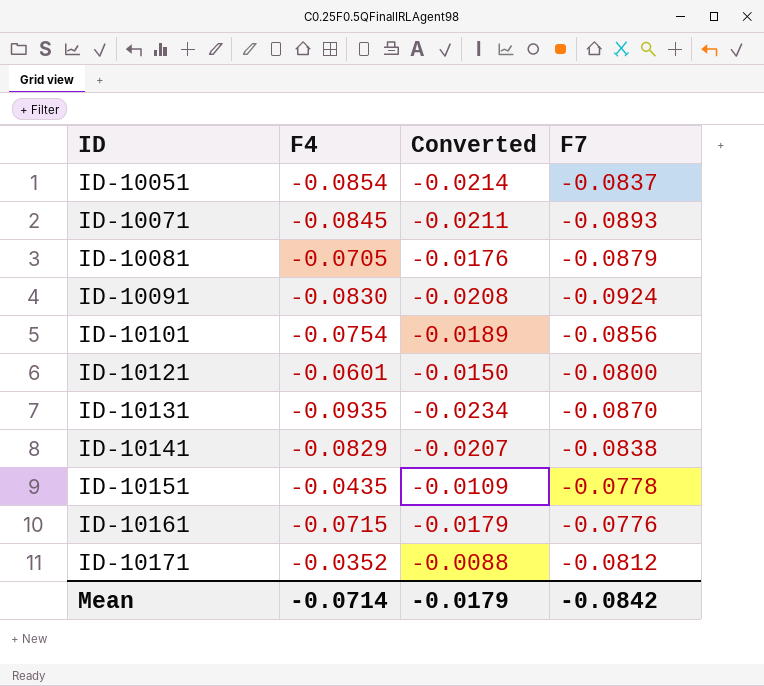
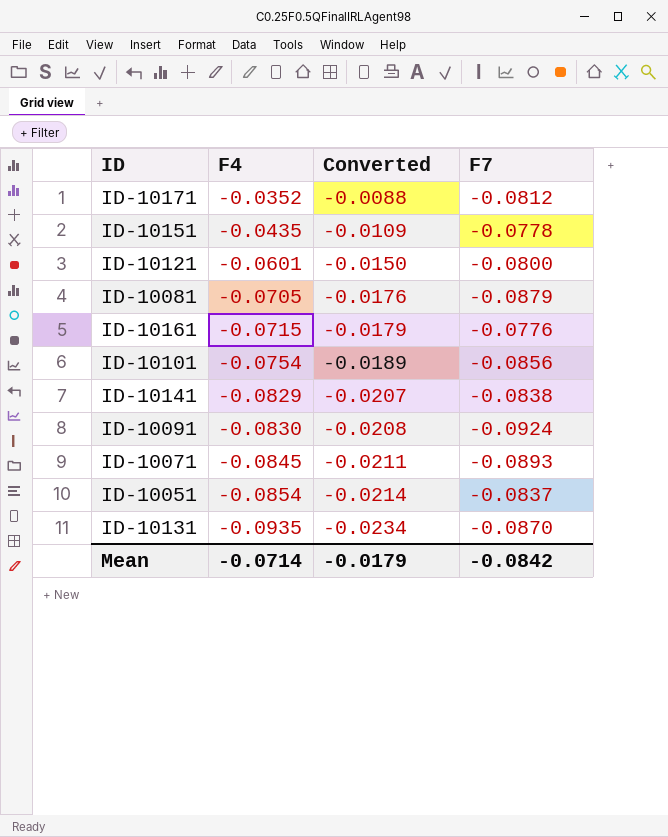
row order: ID ascending -> F4 descending

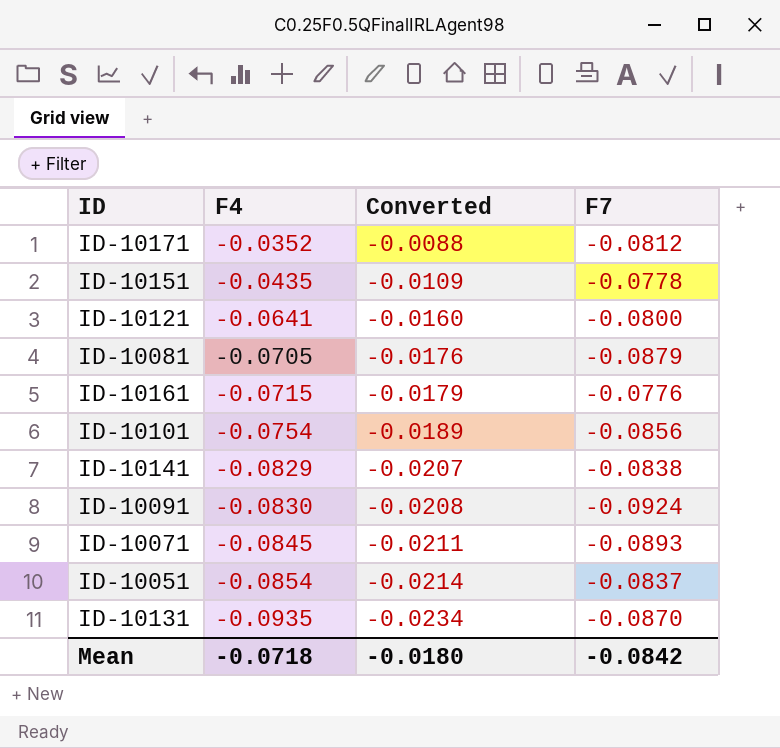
ID-10121 | F4: -0.0601 -> -0.0641
ID-10121 | Converted: -0.0150 -> -0.0160
Mean | F4: -0.0714 -> -0.0718
Mean | Converted: -0.0179 -> -0.0180

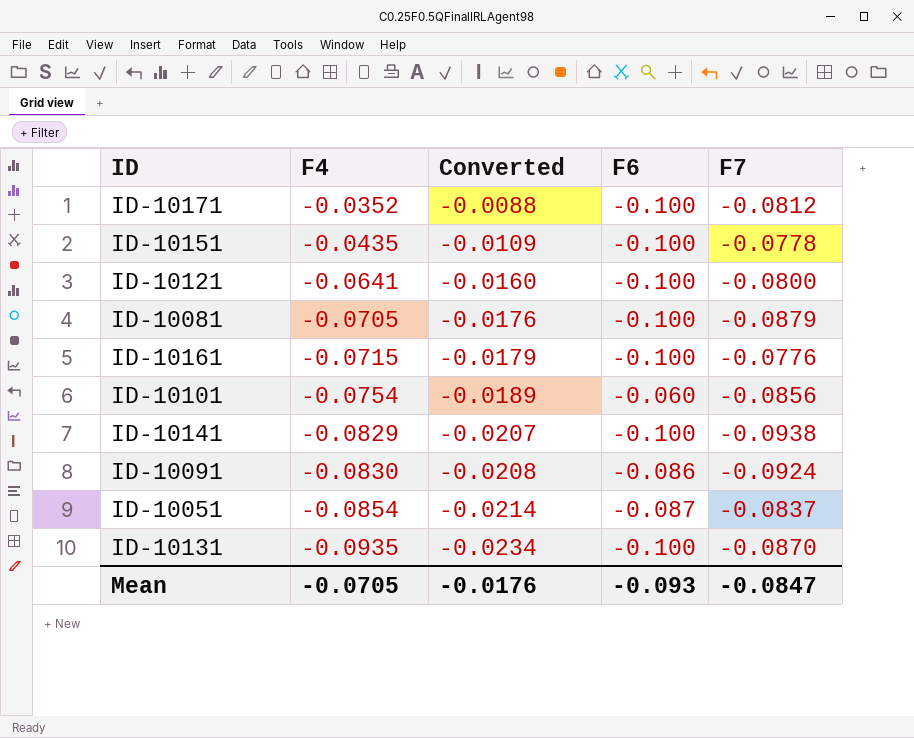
column F6 | position: none -> 4
row ID-10071: -0.0845 | -0.0211 | -0.0893 -> none
ID-10141 | F7: -0.0838 -> -0.0938
Mean | F4: -0.0718 -> -0.0705
Mean | Converted: -0.0180 -> -0.0176
Mean | F7: -0.0842 -> -0.0847

